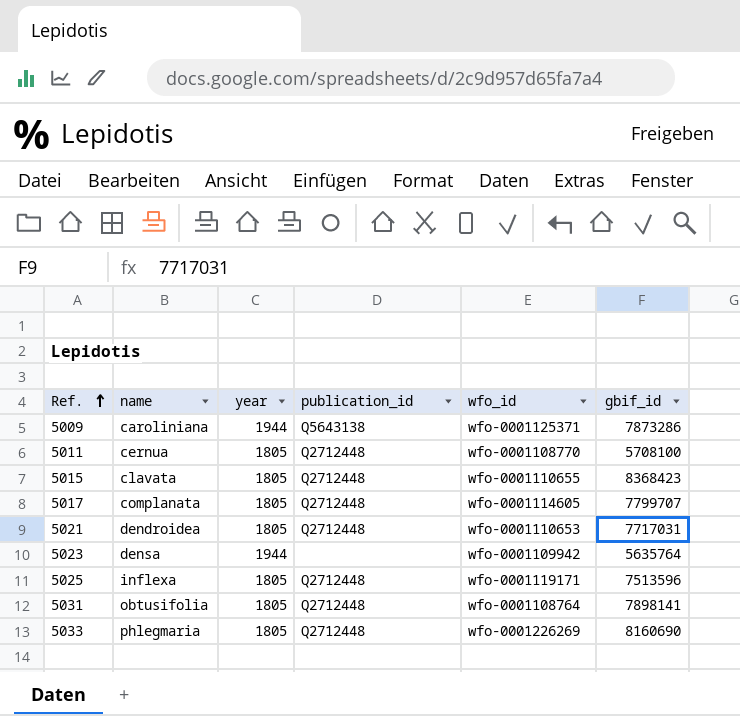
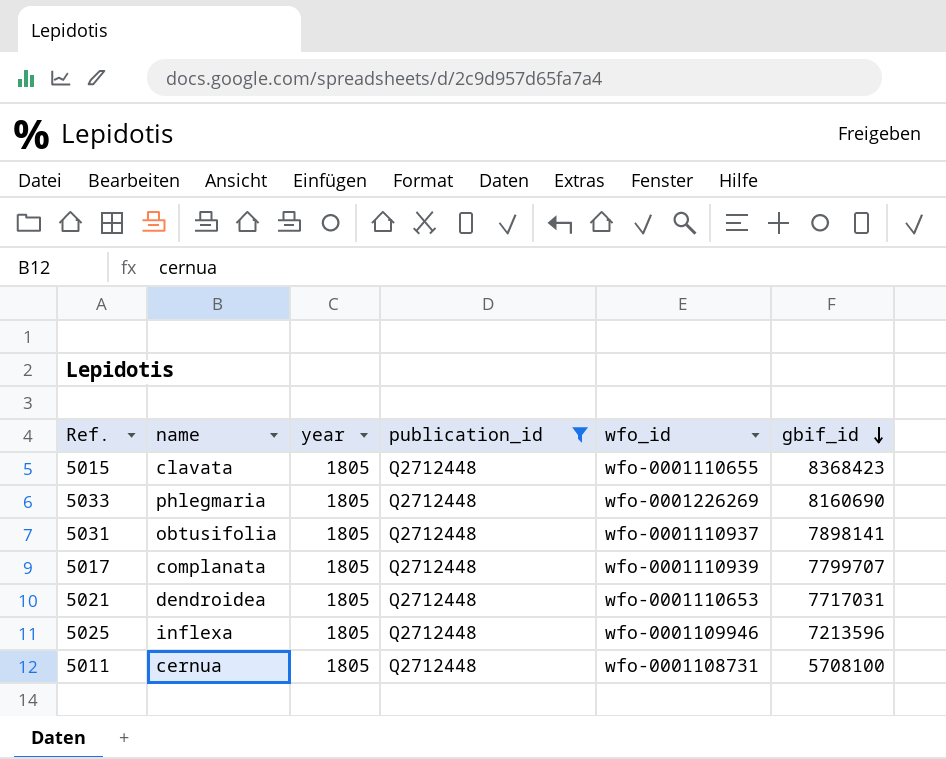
filter: none -> publication_id = Q2712448
row order: Ref. ascending -> gbif_id descending
5031 | wfo_id: wfo-0001108764 -> wfo-0001110937
5017 | wfo_id: wfo-0001114605 -> wfo-0001110939
5025 | wfo_id: wfo-0001119171 -> wfo-0001109946
5025 | gbif_id: 7513596 -> 7213596
5011 | wfo_id: wfo-0001108770 -> wfo-0001108731

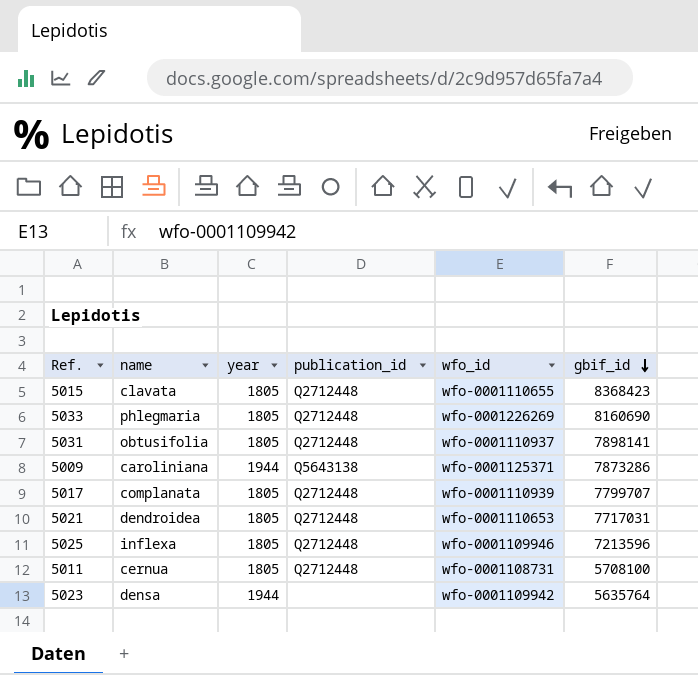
filter: publication_id = Q2712448 -> none

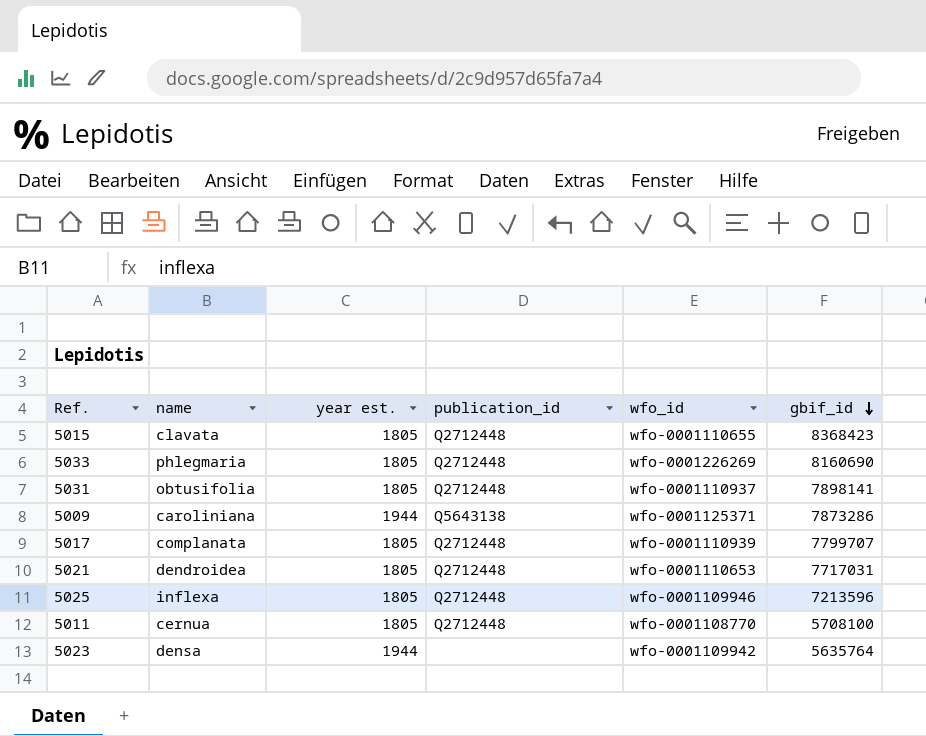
column name: year -> year est.
5011 | wfo_id: wfo-0001108731 -> wfo-0001108770

